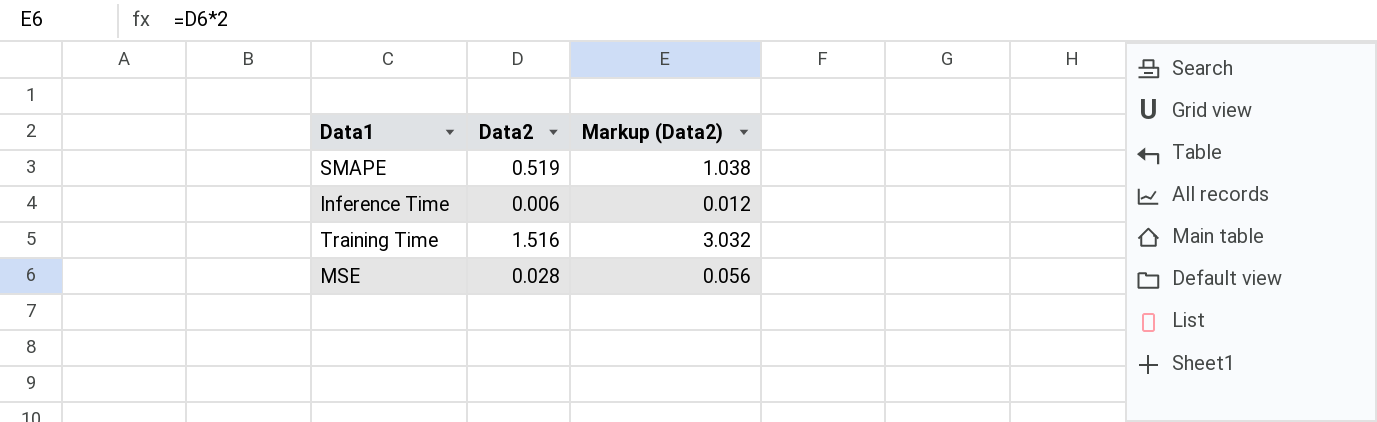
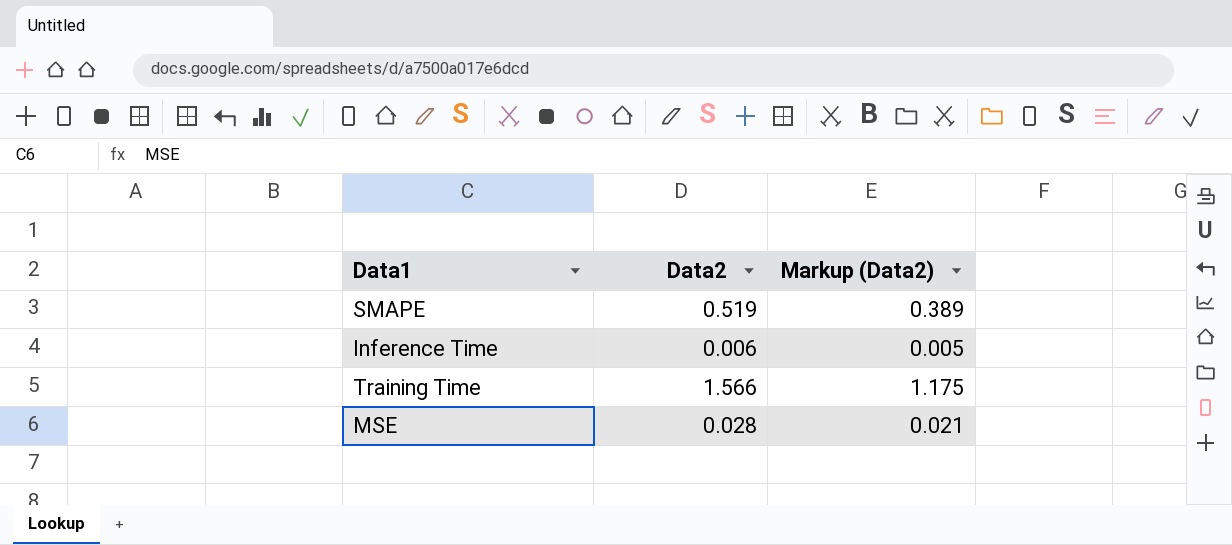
column Markup (Data2) | formula: [Data2] * 2 -> [Data2] * 0.75
Training Time | Data2: 1.516 -> 1.566

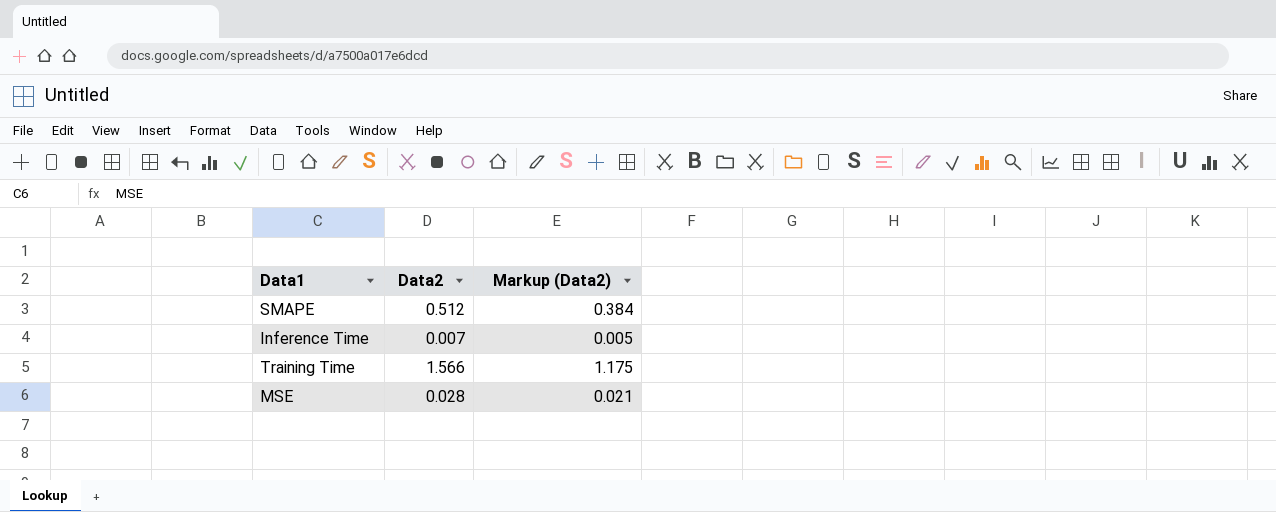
SMAPE | Data2: 0.519 -> 0.512
SMAPE | Markup (Data2): 0.389 -> 0.384
Inference Time | Data2: 0.006 -> 0.007

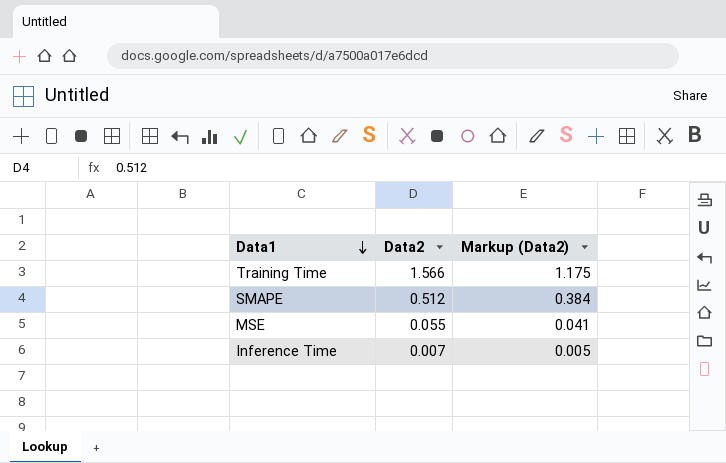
row order: none -> Data1 descending
MSE | Data2: 0.028 -> 0.055
MSE | Markup (Data2): 0.021 -> 0.041

